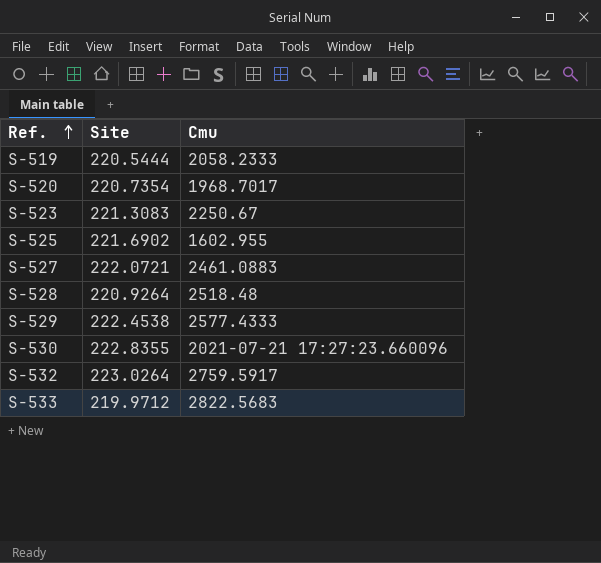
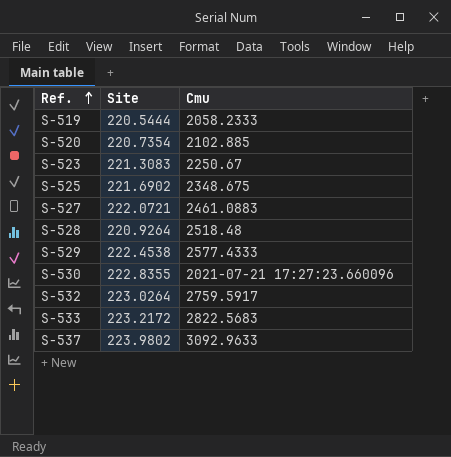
S-520 | Cmu: 1968.7017 -> 2102.885
S-525 | Cmu: 1602.955 -> 2348.675
S-533 | Site: 219.9712 -> 223.2172
row S-537: none -> 223.9802 | 3092.9633

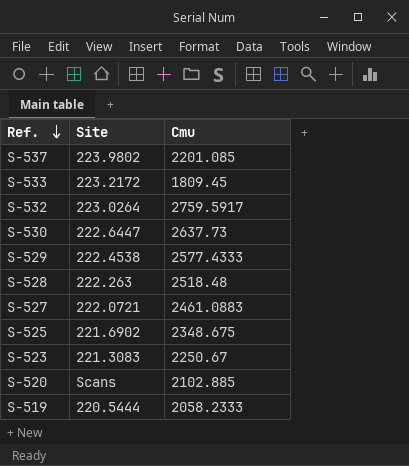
row order: Ref. ascending -> Ref. descending
S-537 | Cmu: 3092.9633 -> 2201.085
S-533 | Cmu: 2822.5683 -> 1809.45
S-530 | Site: 222.8355 -> 222.6447
S-530 | Cmu: 2021-07-21 17:27:23.660096 -> 2637.73
S-528 | Site: 220.9264 -> 222.263
S-520 | Site: 220.7354 -> Scans

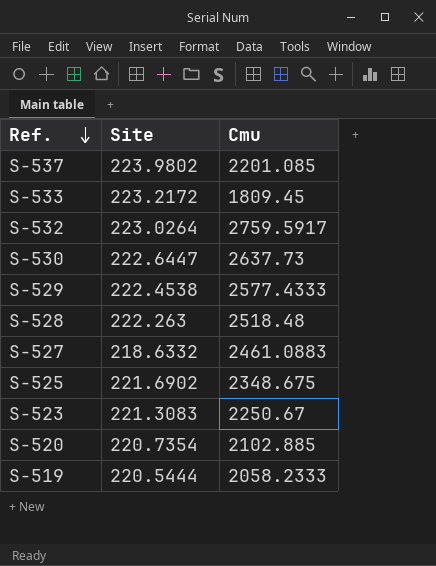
S-527 | Site: 222.0721 -> 218.6332
S-520 | Site: Scans -> 220.7354

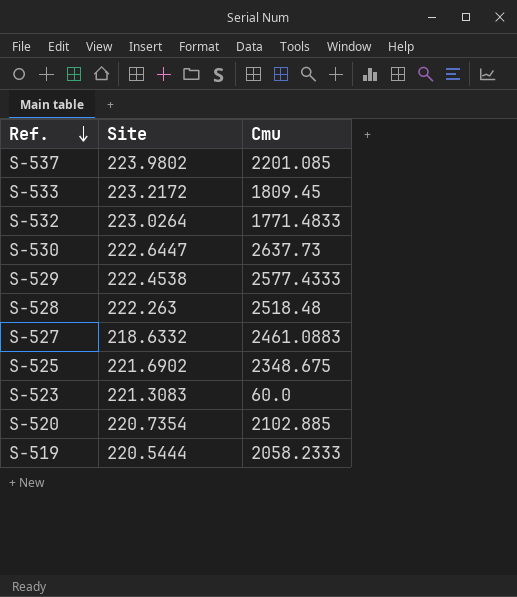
S-532 | Cmu: 2759.5917 -> 1771.4833
S-523 | Cmu: 2250.67 -> 60.0

